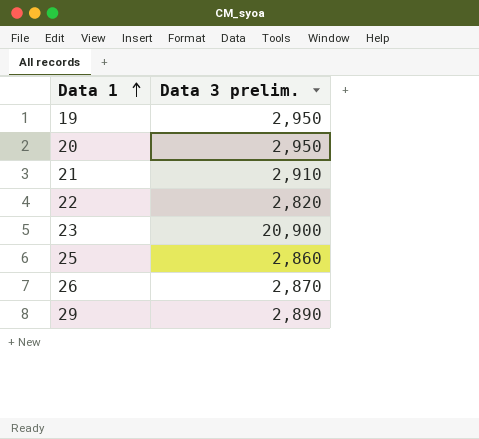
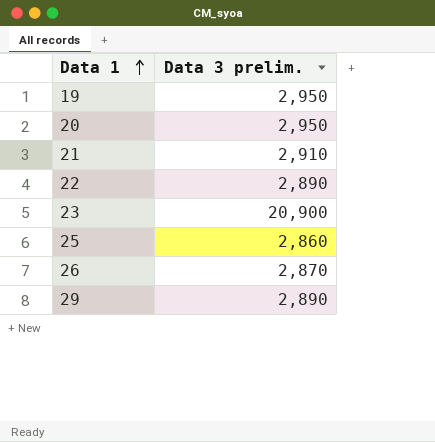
22 | Data 3 prelim.: 2,820 -> 2,890

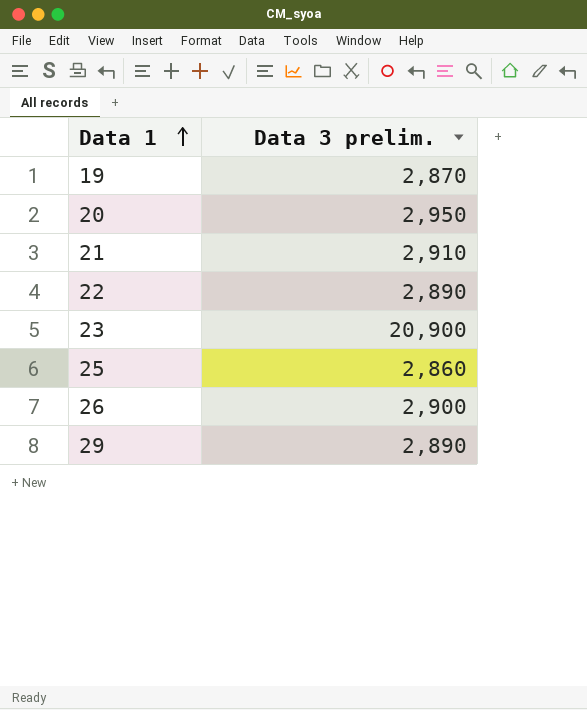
19 | Data 3 prelim.: 2,950 -> 2,870
26 | Data 3 prelim.: 2,870 -> 2,900

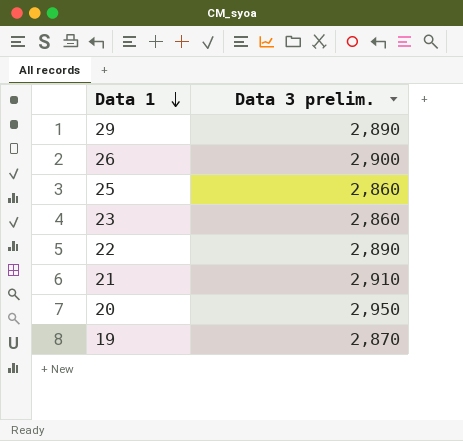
row order: Data 1 ascending -> Data 1 descending
23 | Data 3 prelim.: 20,900 -> 2,860

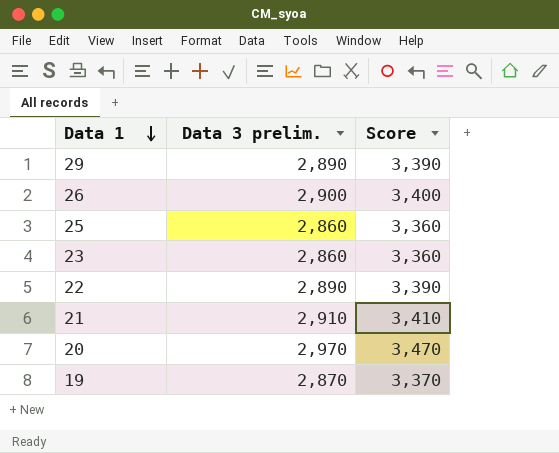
column Score | formula: none -> [Data 3 prelim.] + 500
20 | Data 3 prelim.: 2,950 -> 2,970

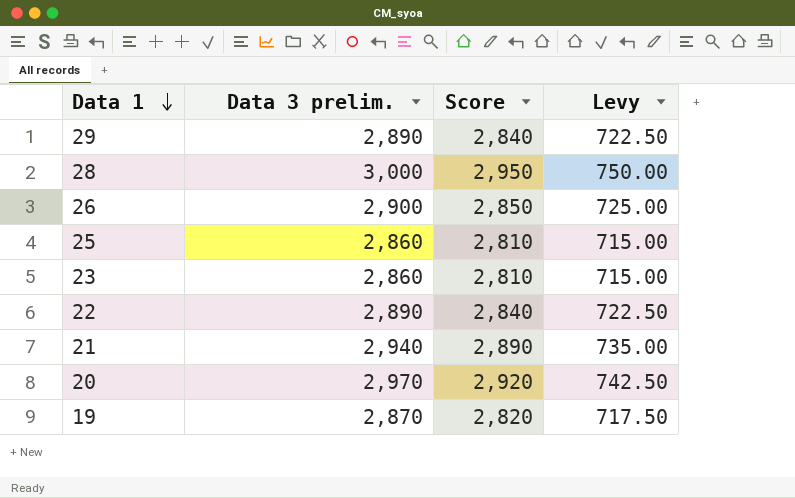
column Score | formula: [Data 3 prelim.] + 500 -> [Data 3 prelim.] - 50
column Levy | formula: none -> [Data 3 prelim.] * 0.25
row 28: none -> 3,000 | 2,950 | 750.00
21 | Data 3 prelim.: 2,910 -> 2,940

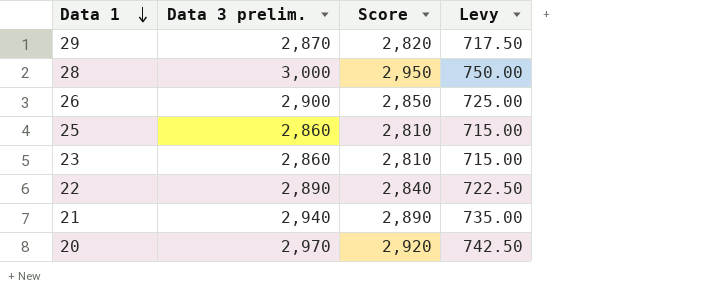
row 19: 2,870 | 2,820 | 717.50 -> none
29 | Data 3 prelim.: 2,890 -> 2,870
29 | Score: 2,840 -> 2,820
29 | Levy: 722.50 -> 717.50

